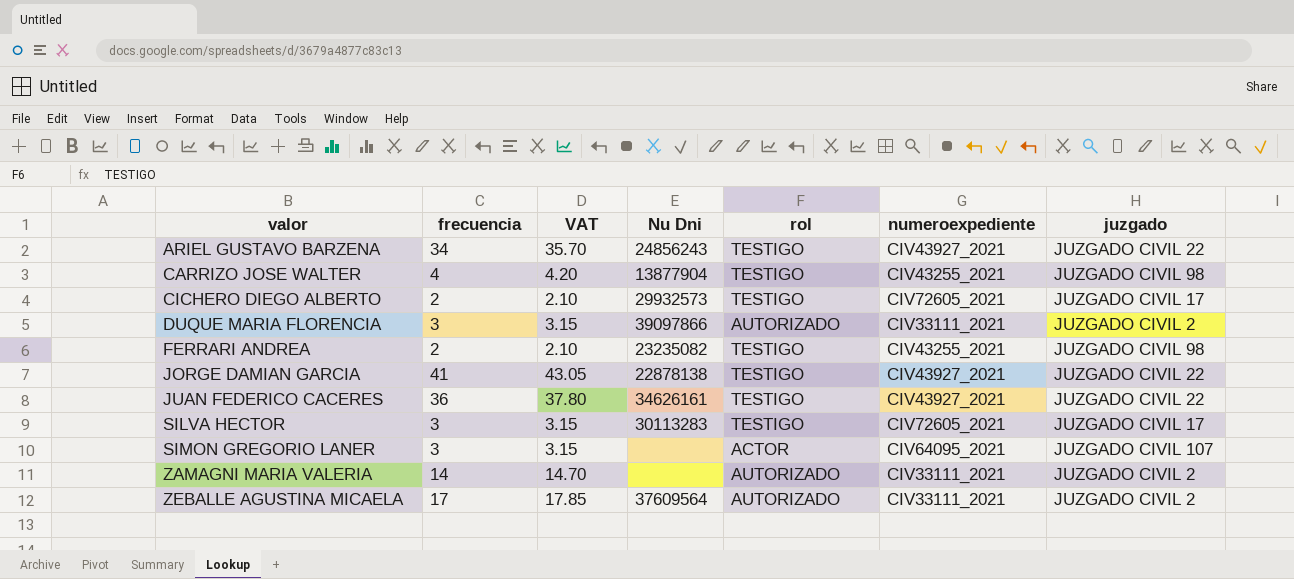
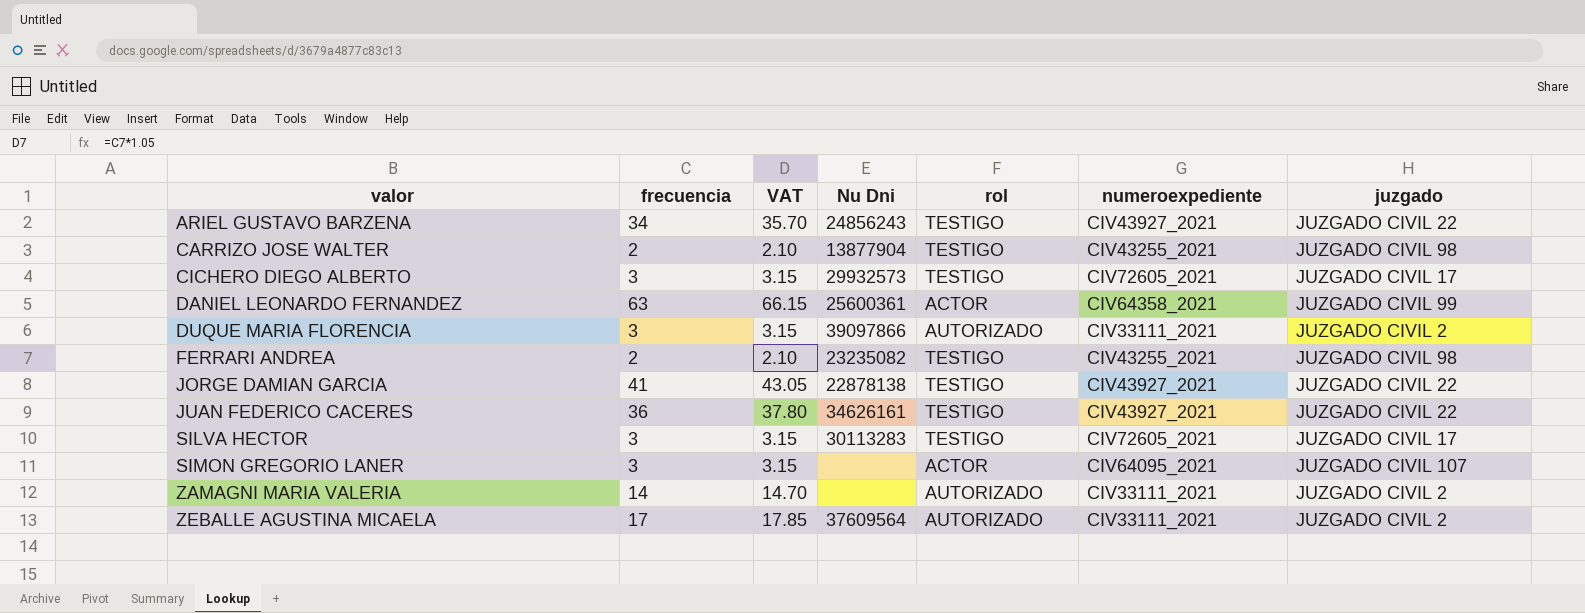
CARRIZO JOSE WALTER | frecuencia: 4 -> 2
CARRIZO JOSE WALTER | VAT: 4.20 -> 2.10
CICHERO DIEGO ALBERTO | frecuencia: 2 -> 3
CICHERO DIEGO ALBERTO | VAT: 2.10 -> 3.15
row DANIEL LEONARDO FERNANDEZ: none -> 63 | 66.15 | 25600361 | ACTOR | CIV64358_2021 | JUZGADO CIVIL 99

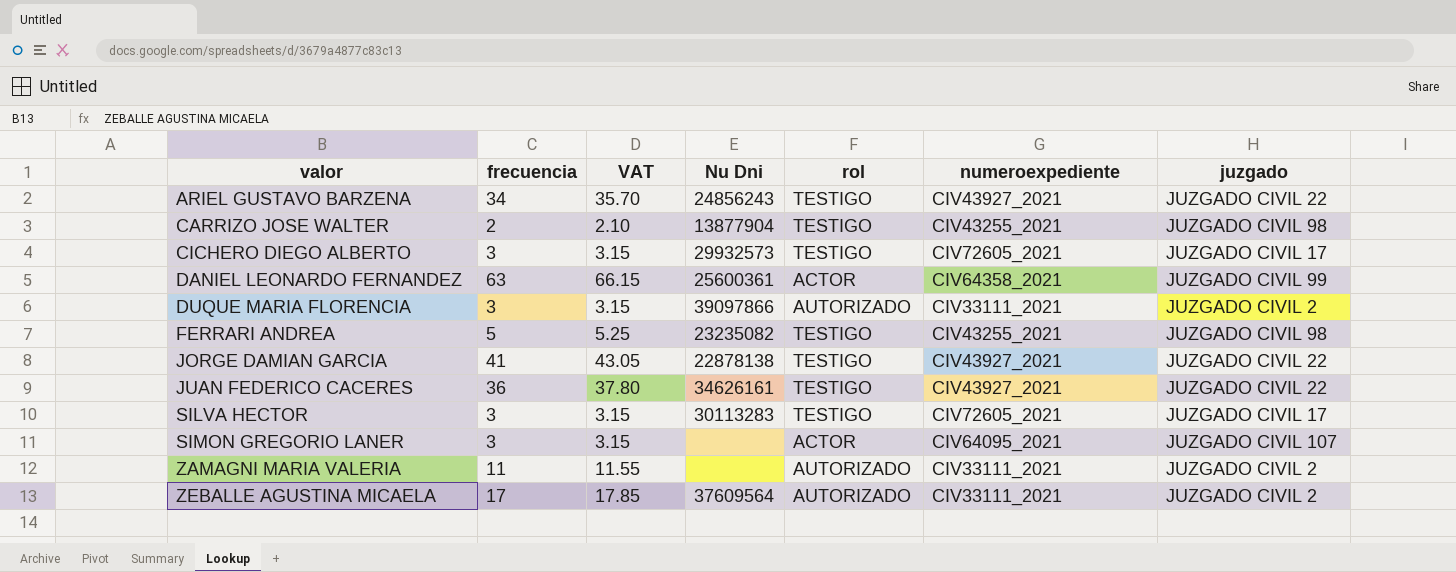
FERRARI ANDREA | frecuencia: 2 -> 5
FERRARI ANDREA | VAT: 2.10 -> 5.25
ZAMAGNI MARIA VALERIA | frecuencia: 14 -> 11
ZAMAGNI MARIA VALERIA | VAT: 14.70 -> 11.55

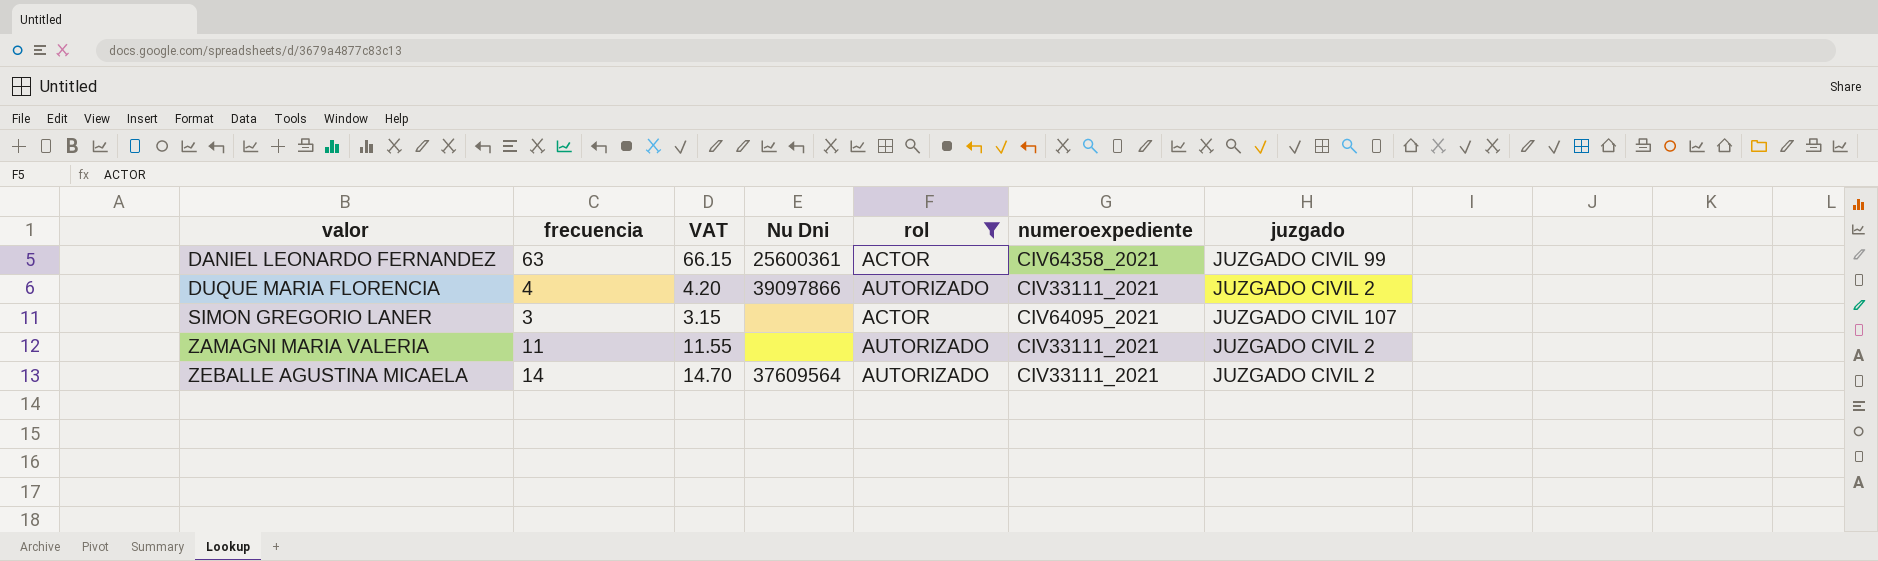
filter: none -> rol != TESTIGO
DUQUE MARIA FLORENCIA | frecuencia: 3 -> 4
DUQUE MARIA FLORENCIA | VAT: 3.15 -> 4.20
ZEBALLE AGUSTINA MICAELA | frecuencia: 17 -> 14
ZEBALLE AGUSTINA MICAELA | VAT: 17.85 -> 14.70

